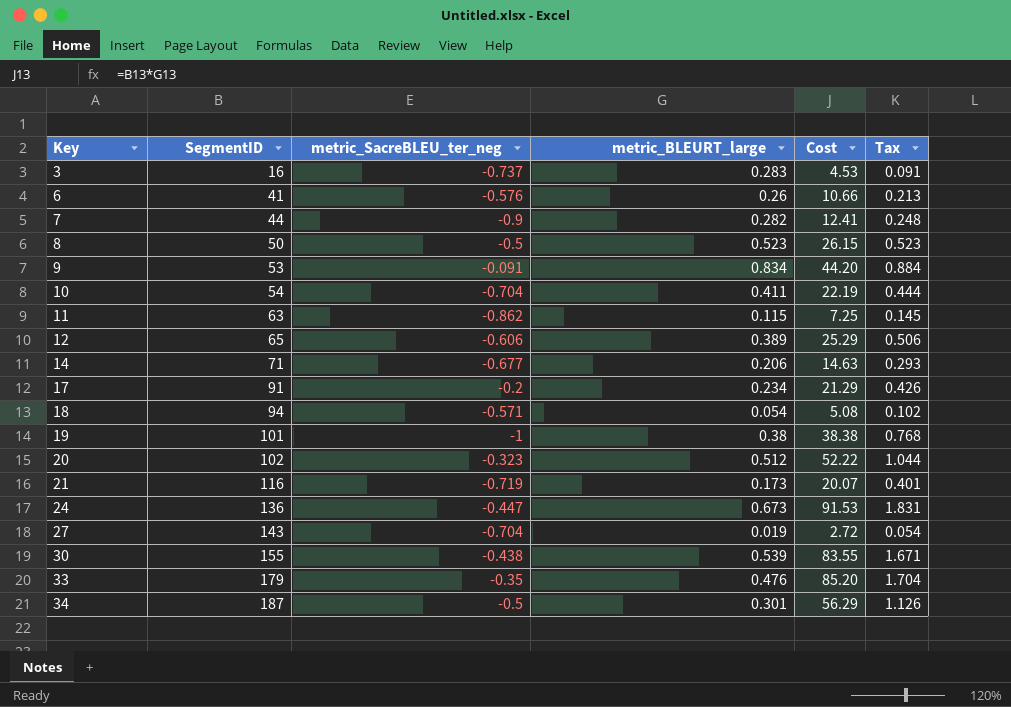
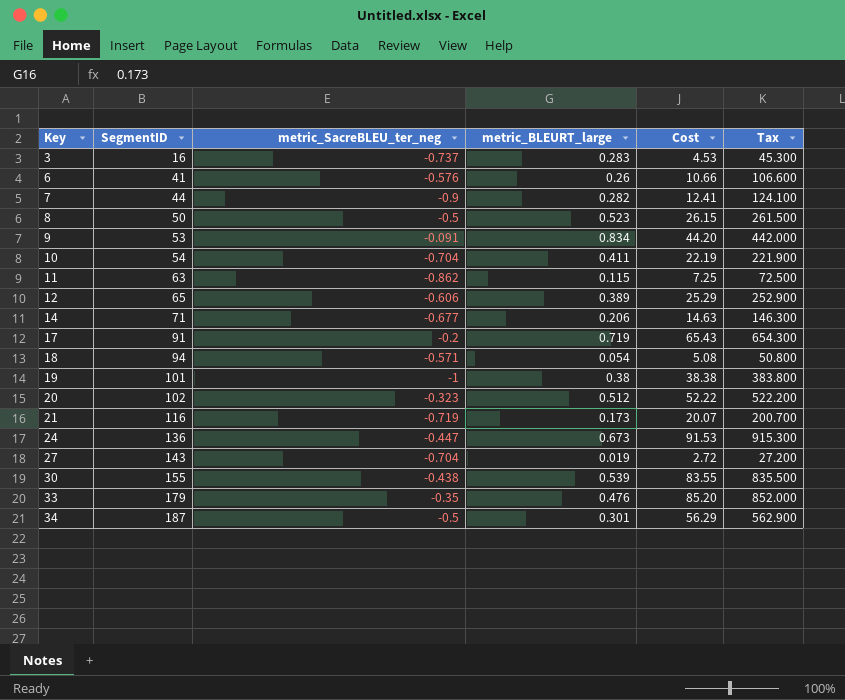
column Tax | formula: [Cost] * 0.02 -> [Cost] * 10
17 | metric_BLEURT_large: 0.234 -> 0.719
17 | Cost: 21.29 -> 65.43

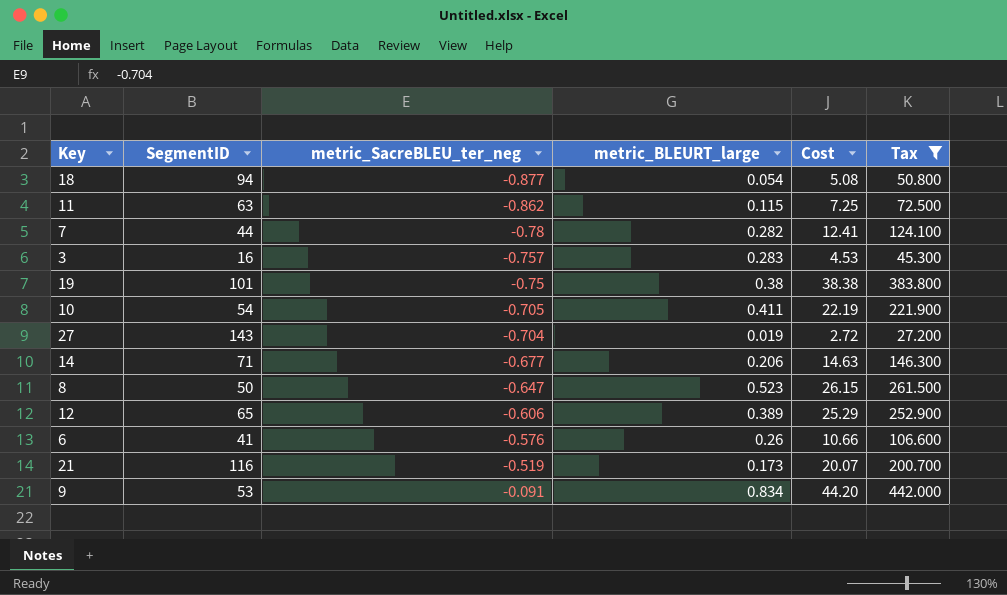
filter: none -> Tax <= 442.000
row order: Key ascending -> metric_SacreBLEU_ter_neg ascending
18 | metric_SacreBLEU_ter_neg: -0.571 -> -0.877
7 | metric_SacreBLEU_ter_neg: -0.9 -> -0.78
3 | metric_SacreBLEU_ter_neg: -0.737 -> -0.757
19 | metric_SacreBLEU_ter_neg: -1 -> -0.75
10 | metric_SacreBLEU_ter_neg: -0.704 -> -0.705
8 | metric_SacreBLEU_ter_neg: -0.5 -> -0.647
21 | metric_SacreBLEU_ter_neg: -0.719 -> -0.519

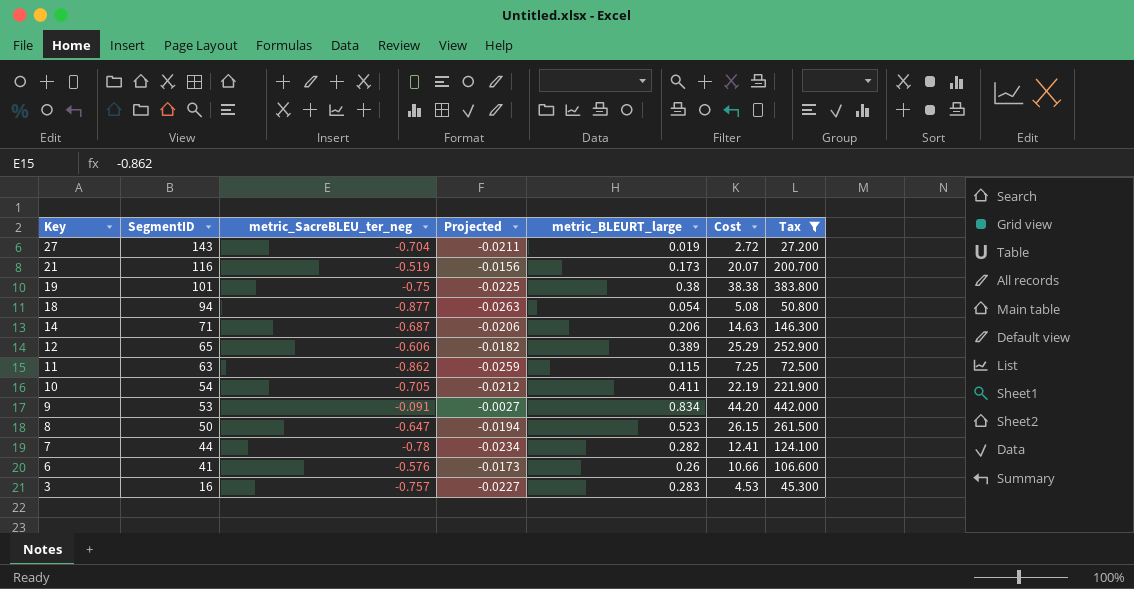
row order: metric_SacreBLEU_ter_neg ascending -> Key descending
column Projected | formula: none -> [metric_SacreBLEU_ter_neg] * 0.03
14 | metric_SacreBLEU_ter_neg: -0.677 -> -0.687

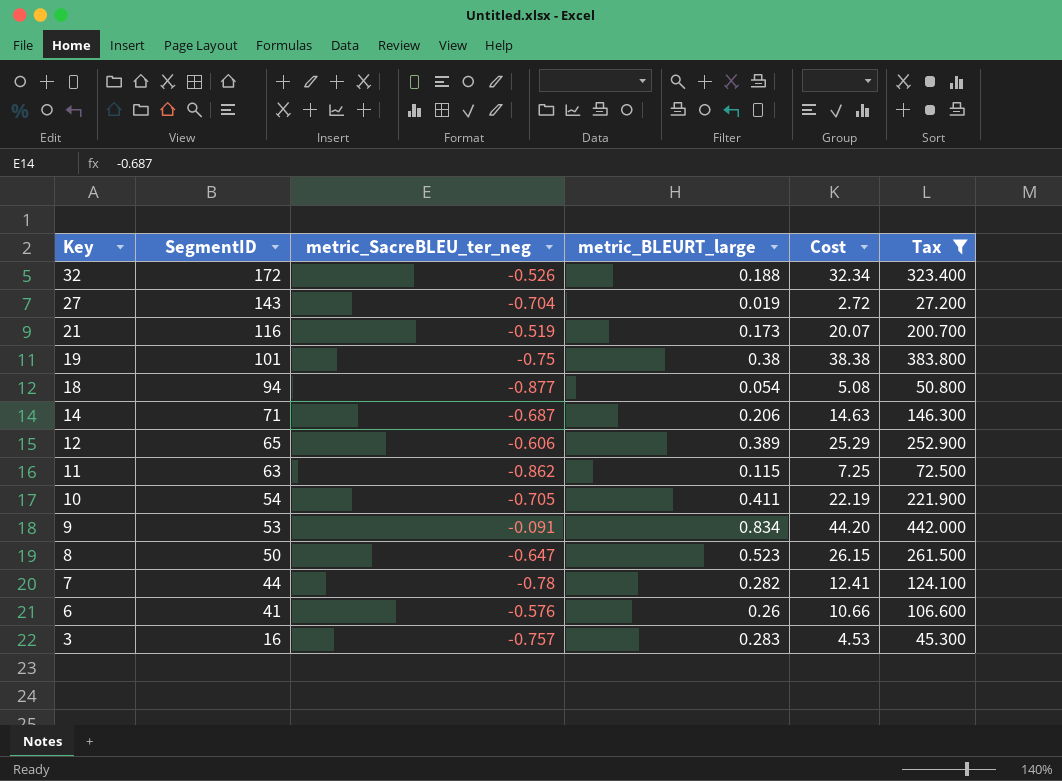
column Projected | formula: [metric_SacreBLEU_ter_neg] * 0.03 -> none
row 32: none -> 172 | -0.526 | 0.188 | 32.34 | 323.400

